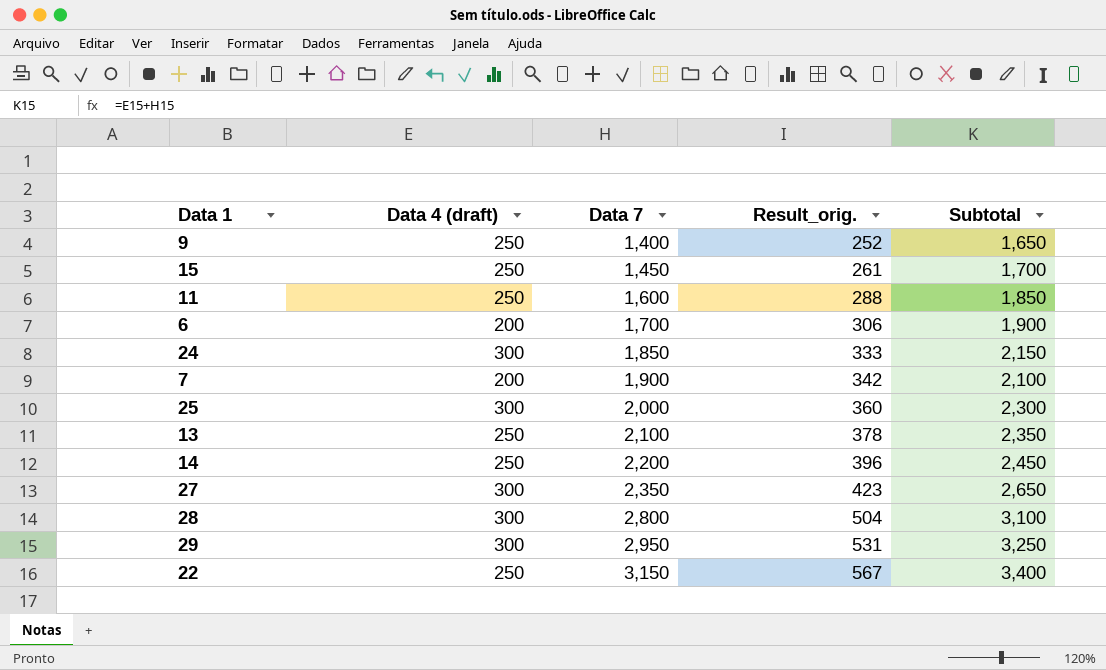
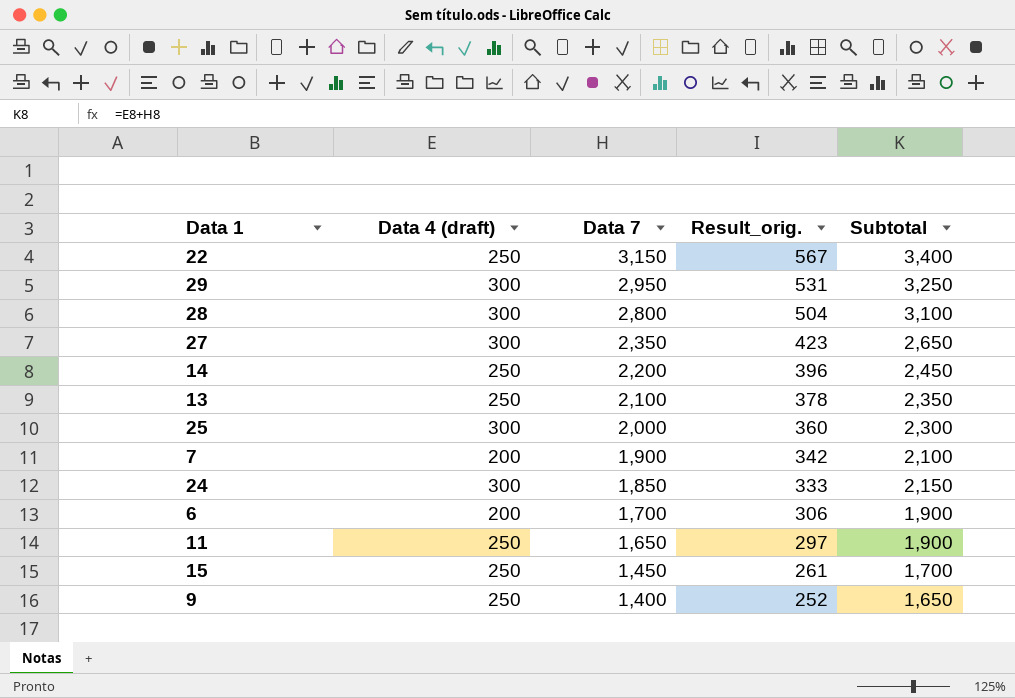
row order: Data 7 ascending -> Data 7 descending
11 | Data 7: 1,600 -> 1,650
11 | Result_orig.: 288 -> 297
11 | Subtotal: 1,850 -> 1,900

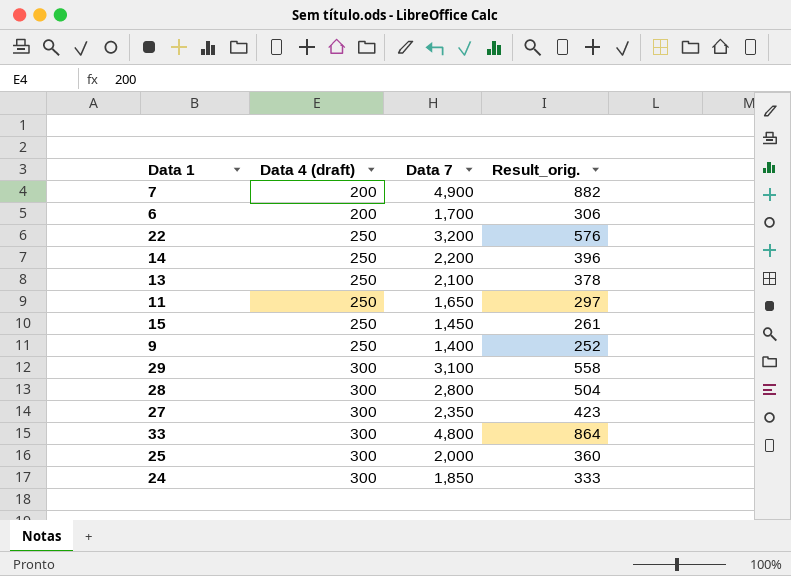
row order: Data 7 descending -> Data 4 (draft) ascending
column Subtotal | formula: [Data 4 (draft)] + [Data 7] -> none
7 | Data 7: 1,900 -> 4,900
7 | Result_orig.: 342 -> 882
22 | Data 7: 3,150 -> 3,200
22 | Result_orig.: 567 -> 576
29 | Data 7: 2,950 -> 3,100
29 | Result_orig.: 531 -> 558
row 33: none -> 300 | 4,800 | 864

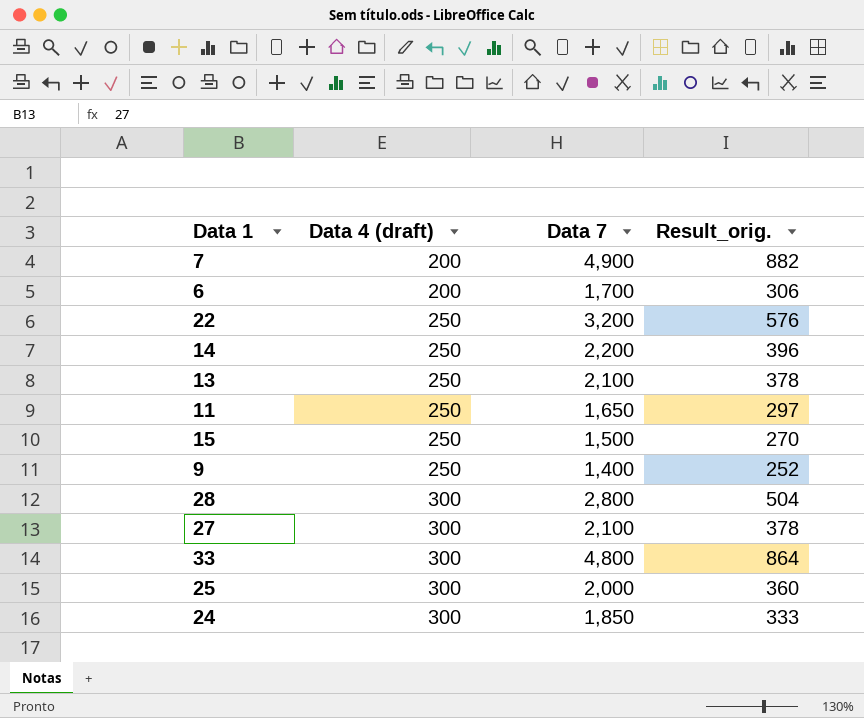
row 29: 300 | 3,100 | 558 -> none
15 | Data 7: 1,450 -> 1,500
15 | Result_orig.: 261 -> 270
27 | Data 7: 2,350 -> 2,100
27 | Result_orig.: 423 -> 378

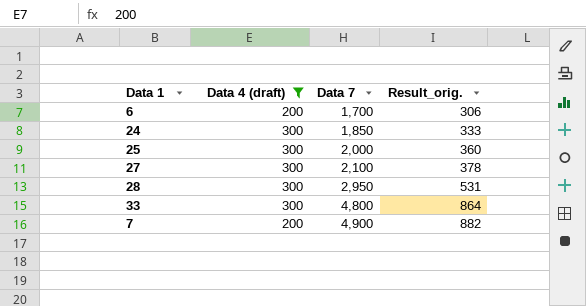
filter: none -> Data 4 (draft) != 250
row order: Data 4 (draft) ascending -> Data 7 ascending
28 | Data 7: 2,800 -> 2,950
28 | Result_orig.: 504 -> 531

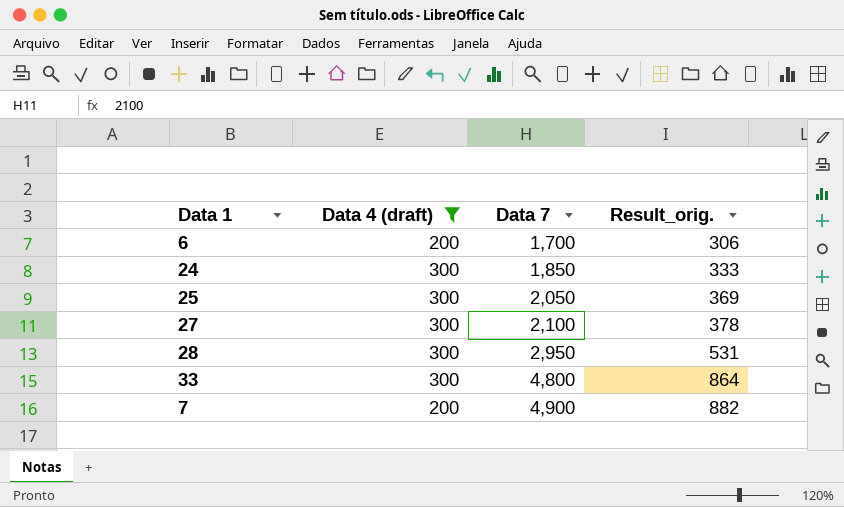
25 | Data 7: 2,000 -> 2,050
25 | Result_orig.: 360 -> 369

